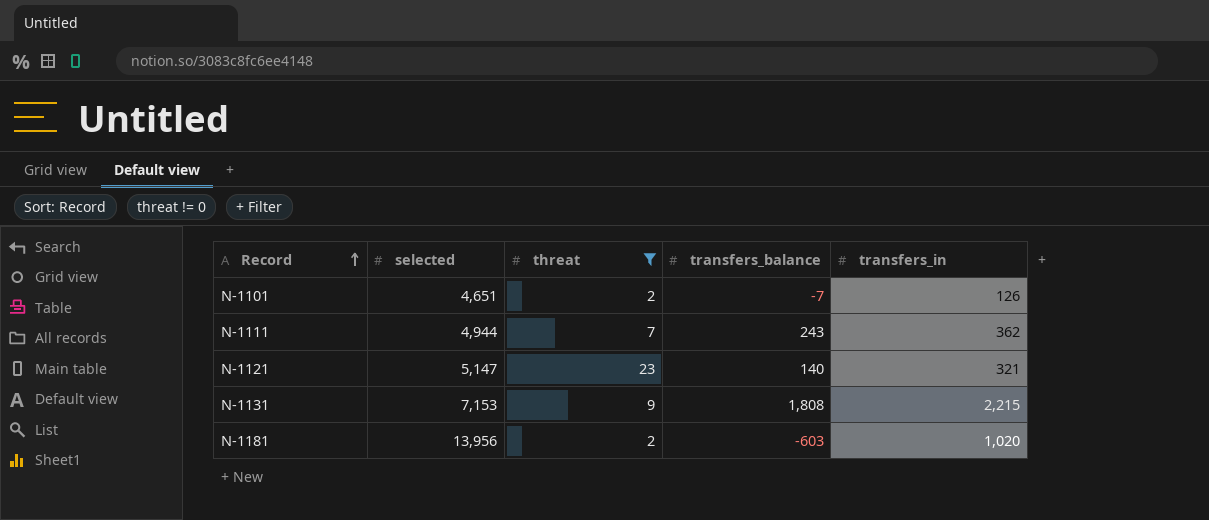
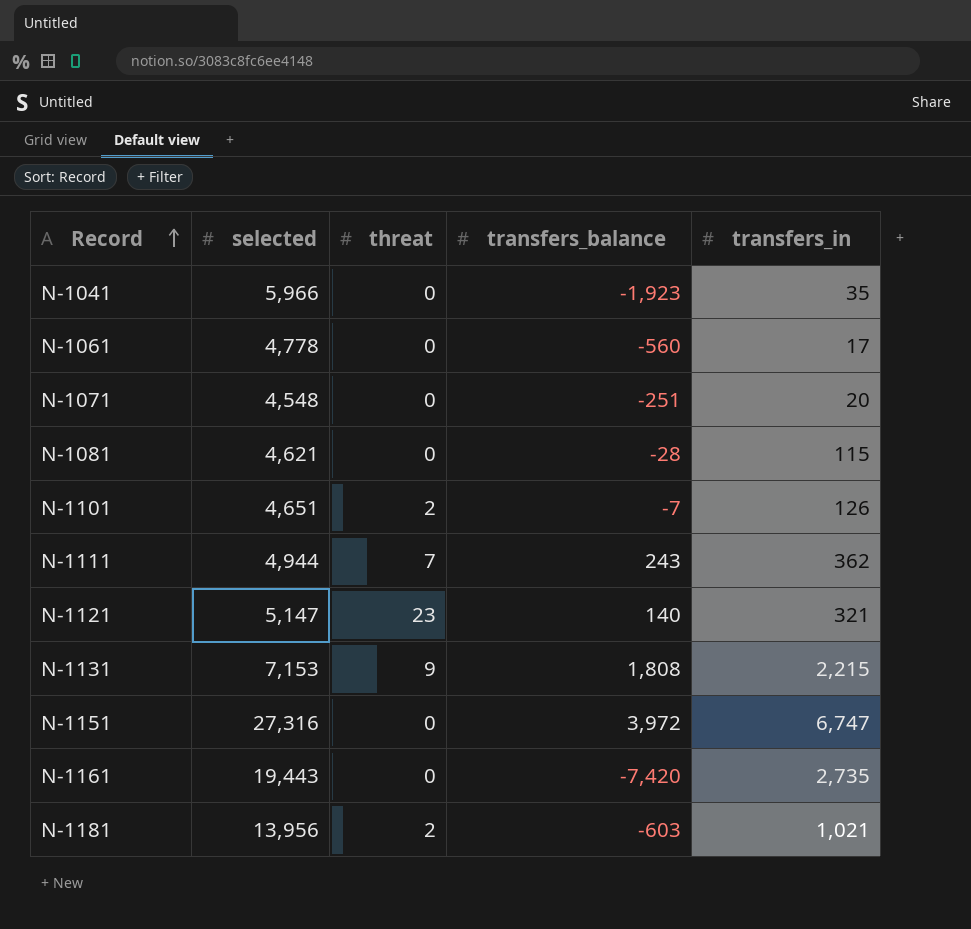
filter: threat != 0 -> none
N-1181 | transfers_in: 1,020 -> 1,021

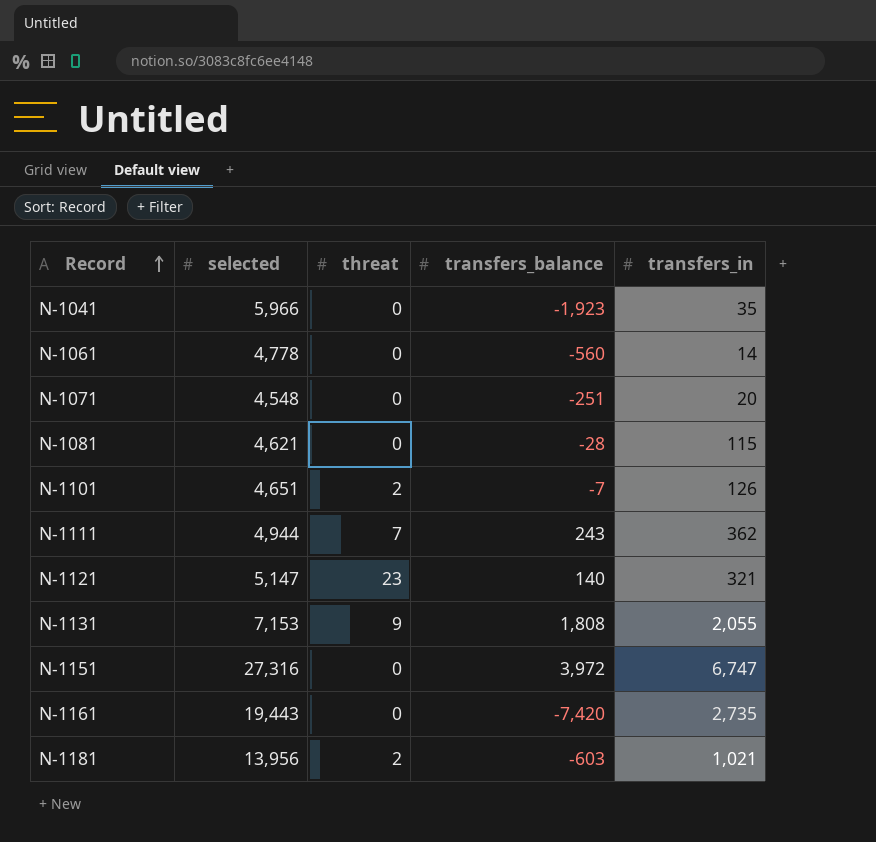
N-1061 | transfers_in: 17 -> 14
N-1131 | transfers_in: 2,215 -> 2,055

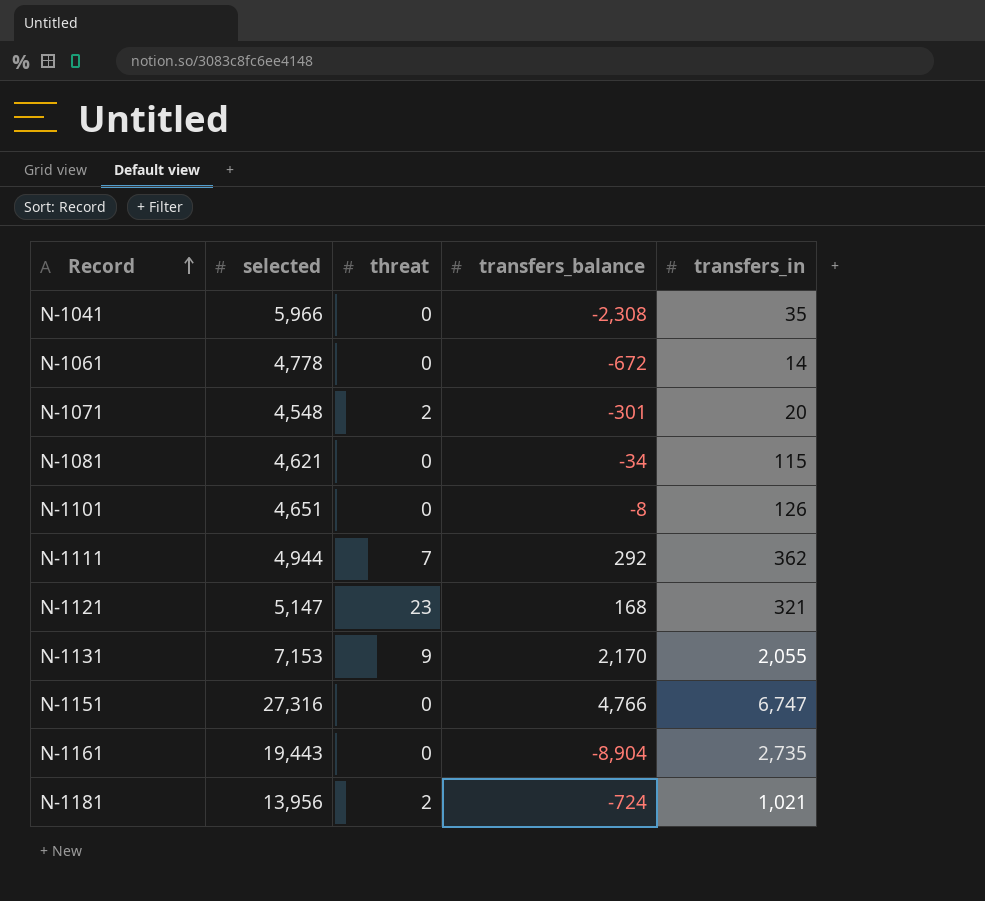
N-1041 | transfers_balance: -1,923 -> -2,308
N-1061 | transfers_balance: -560 -> -672
N-1071 | threat: 0 -> 2
N-1071 | transfers_balance: -251 -> -301
N-1081 | transfers_balance: -28 -> -34
N-1101 | threat: 2 -> 0
N-1101 | transfers_balance: -7 -> -8
N-1111 | transfers_balance: 243 -> 292
N-1121 | transfers_balance: 140 -> 168
N-1131 | transfers_balance: 1,808 -> 2,170
N-1151 | transfers_balance: 3,972 -> 4,766
N-1161 | transfers_balance: -7,420 -> -8,904
N-1181 | transfers_balance: -603 -> -724

